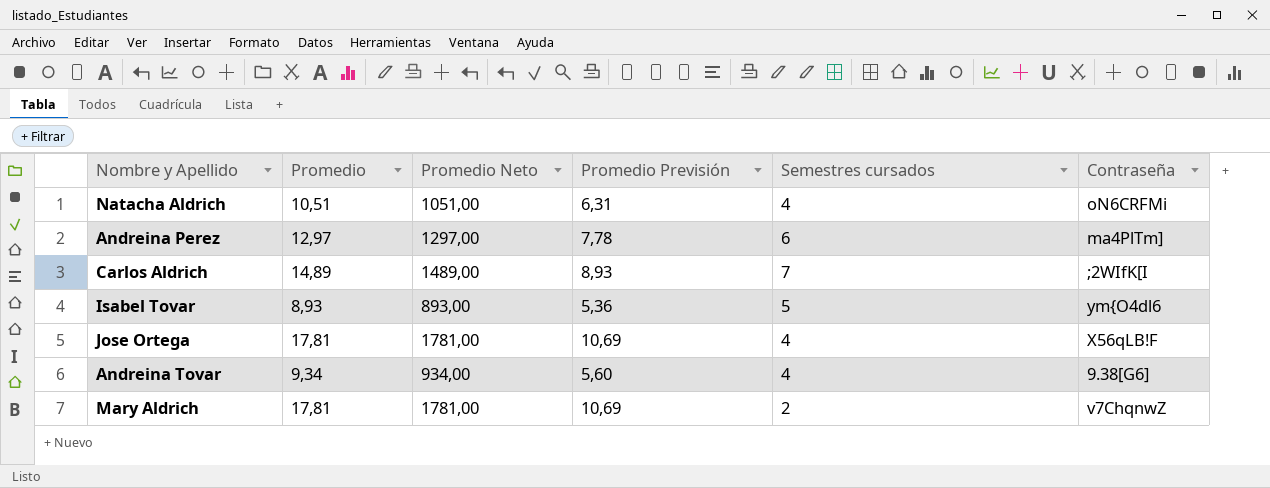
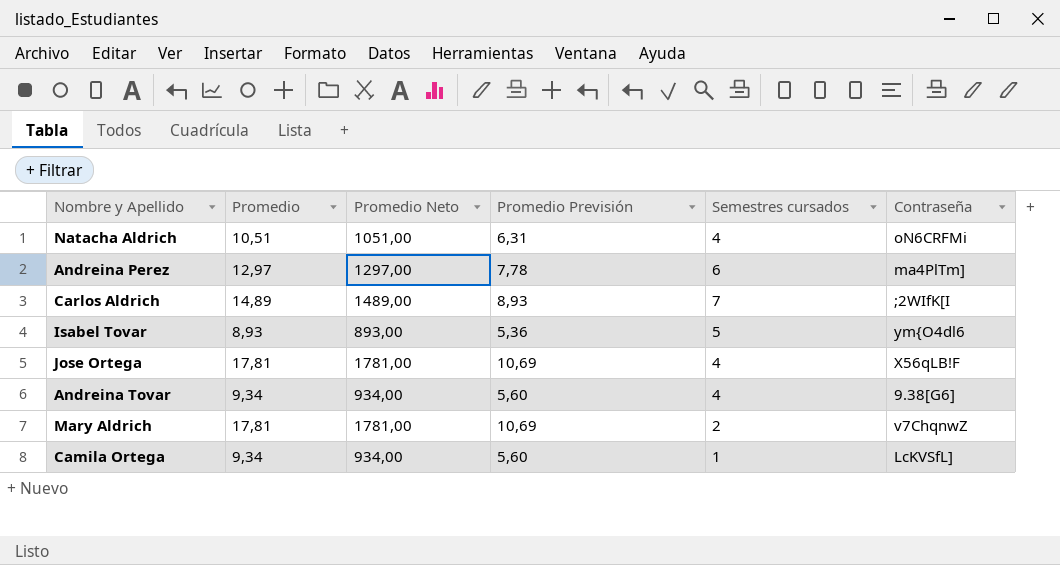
row Camila Ortega: none -> 9,34 | 934,00 | 5,60 | 1 | LcKVSfL]

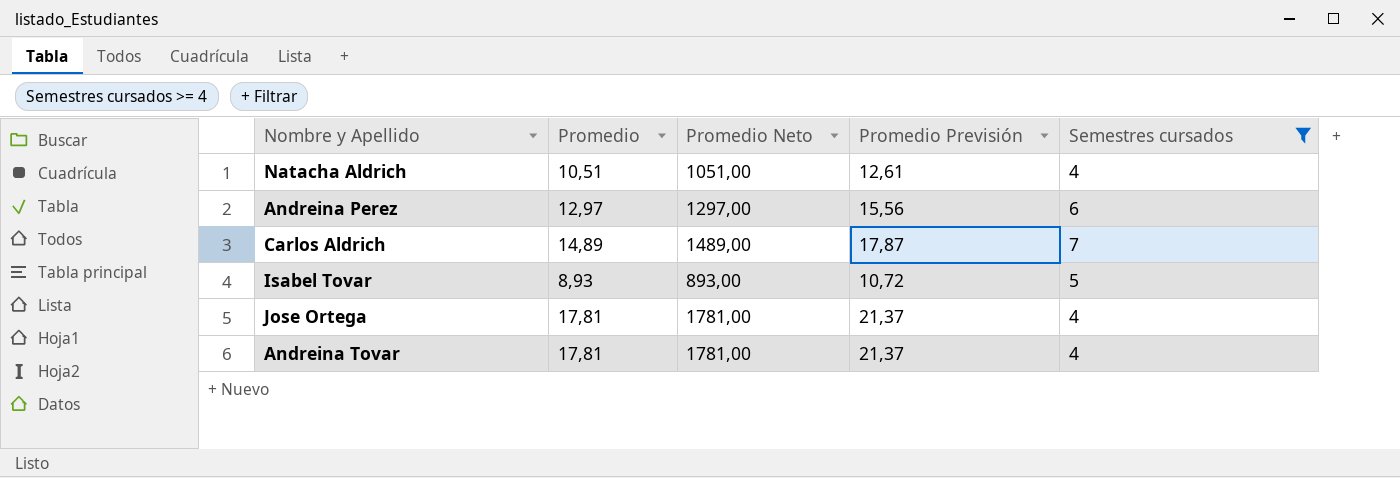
filter: none -> Semestres cursados >= 4
column Contraseña | position: 6 -> none
column Promedio Previsión | formula: [Promedio] * 0,6 -> [Promedio] * 1,2
Andreina Tovar | Promedio: 9,34 -> 17,81
Andreina Tovar | Promedio Neto: 934,00 -> 1781,00

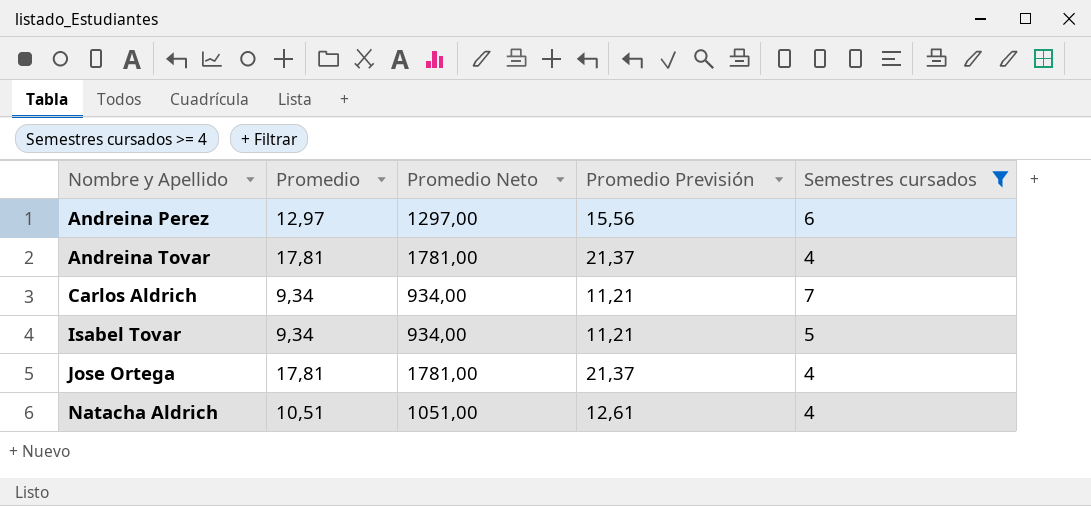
row order: none -> Nombre y Apellido ascending
Carlos Aldrich | Promedio: 14,89 -> 9,34
Carlos Aldrich | Promedio Neto: 1489,00 -> 934,00
Carlos Aldrich | Promedio Previsión: 17,87 -> 11,21
Isabel Tovar | Promedio: 8,93 -> 9,34
Isabel Tovar | Promedio Neto: 893,00 -> 934,00
Isabel Tovar | Promedio Previsión: 10,72 -> 11,21

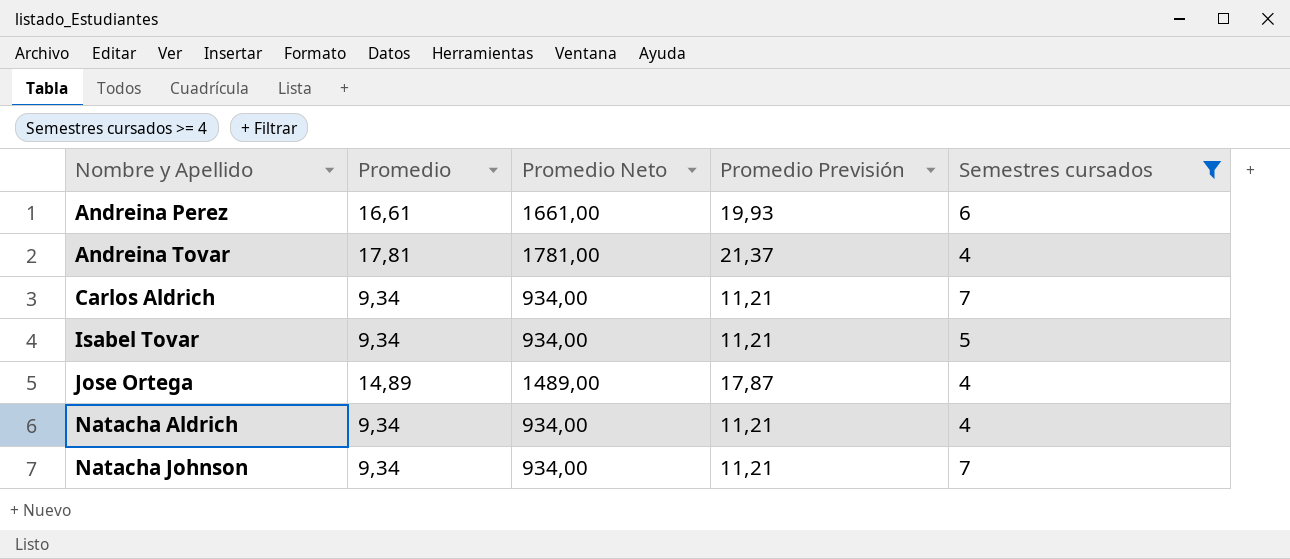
Andreina Perez | Promedio: 12,97 -> 16,61
Andreina Perez | Promedio Neto: 1297,00 -> 1661,00
Andreina Perez | Promedio Previsión: 15,56 -> 19,93
Jose Ortega | Promedio: 17,81 -> 14,89
Jose Ortega | Promedio Neto: 1781,00 -> 1489,00
Jose Ortega | Promedio Previsión: 21,37 -> 17,87
Natacha Aldrich | Promedio: 10,51 -> 9,34
Natacha Aldrich | Promedio Neto: 1051,00 -> 934,00
Natacha Aldrich | Promedio Previsión: 12,61 -> 11,21
row Natacha Johnson: none -> 9,34 | 934,00 | 11,21 | 7

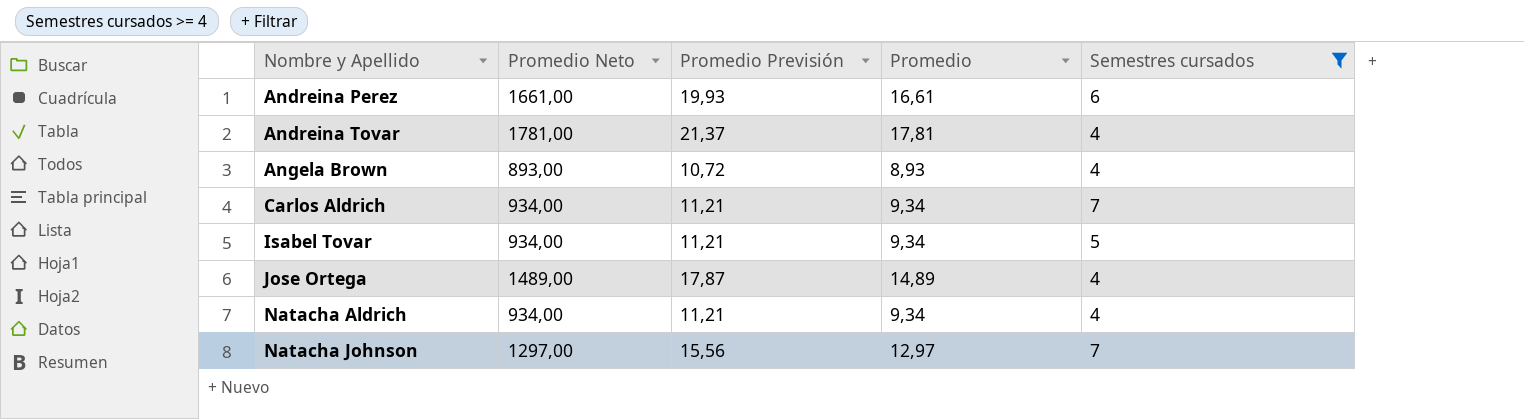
column Promedio | position: 2 -> 4
row Angela Brown: none -> 893,00 | 10,72 | 8,93 | 4
Natacha Johnson | Promedio Neto: 934,00 -> 1297,00
Natacha Johnson | Promedio Previsión: 11,21 -> 15,56
Natacha Johnson | Promedio: 9,34 -> 12,97

